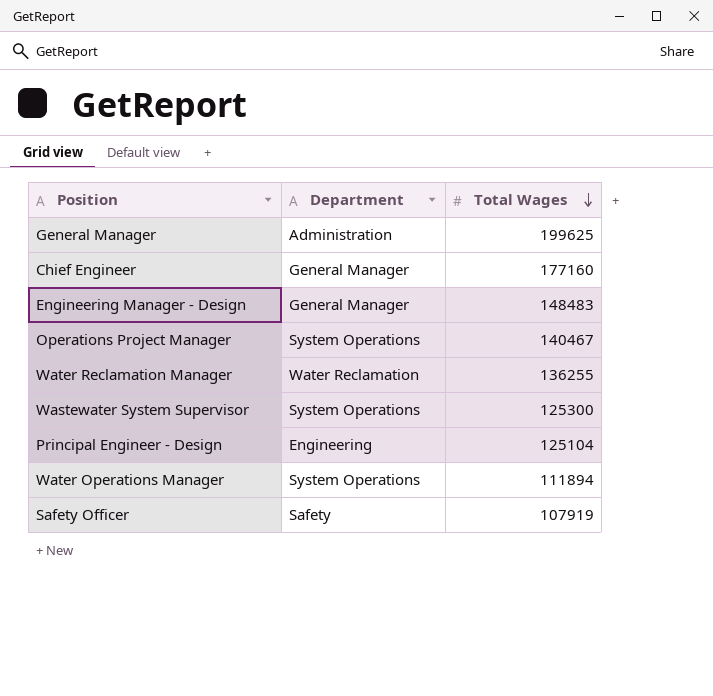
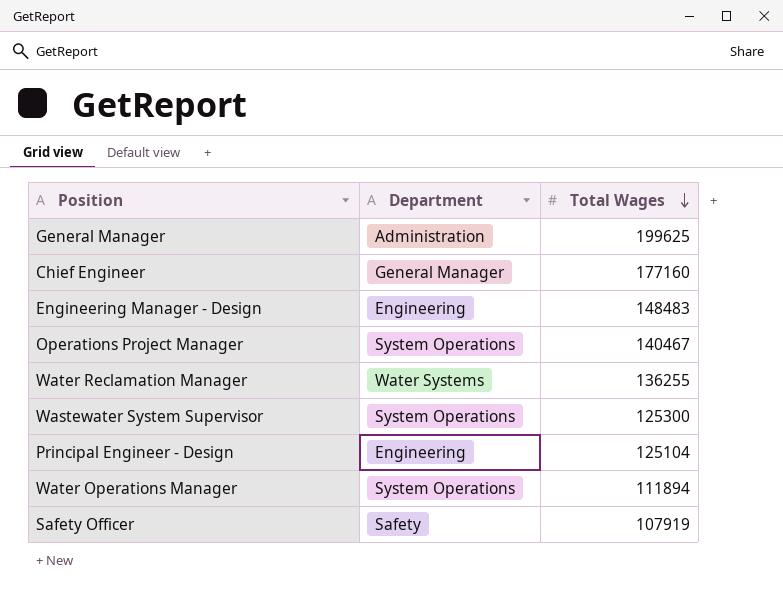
Engineering Manager - Design | Department: General Manager -> Engineering
Water Reclamation Manager | Department: Water Reclamation -> Water Systems

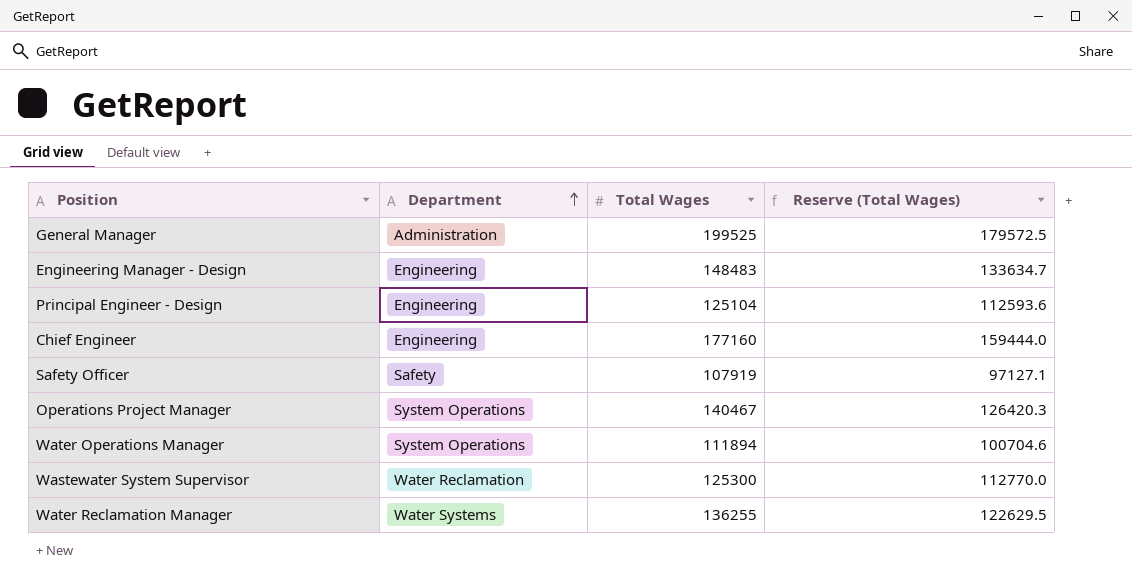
row order: Total Wages descending -> Department ascending
column Reserve (Total Wages) | formula: none -> [Total Wages] * 0.9
General Manager | Total Wages: 199625 -> 199525
Chief Engineer | Department: General Manager -> Engineering
Wastewater System Supervisor | Department: System Operations -> Water Reclamation

